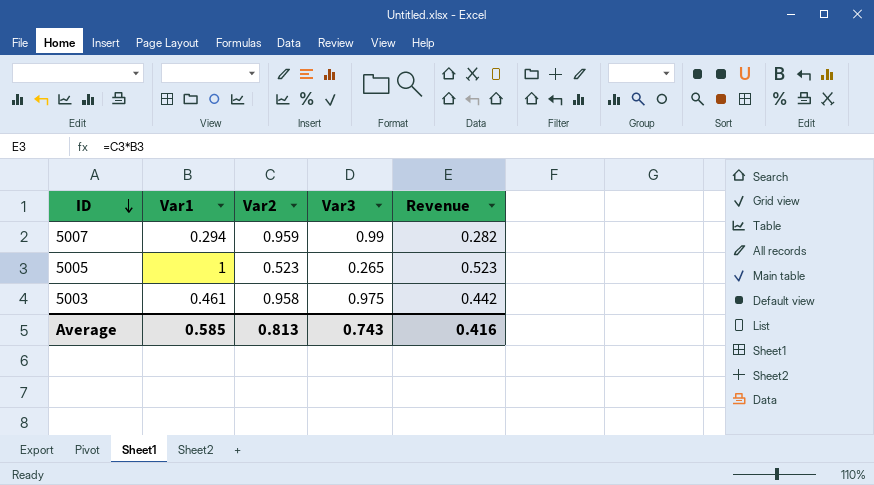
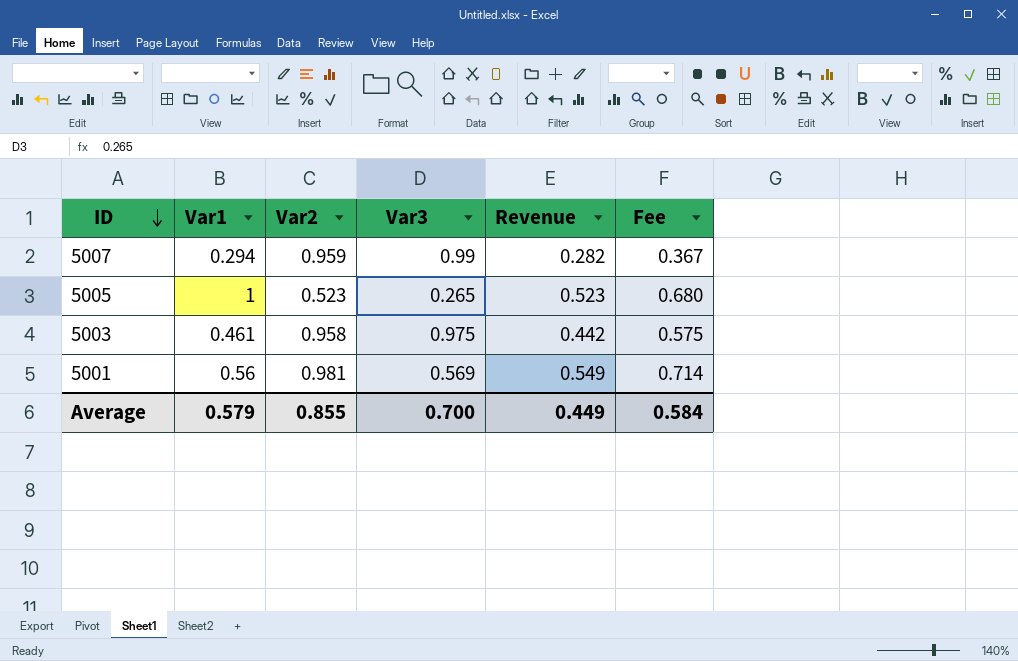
column Fee | formula: none -> [Revenue] * 1.3
row 5001: none -> 0.56 | 0.981 | 0.569 | 0.549 | 0.714
Average | Var1: 0.585 -> 0.579
Average | Var2: 0.813 -> 0.855
Average | Var3: 0.743 -> 0.700
Average | Revenue: 0.416 -> 0.449

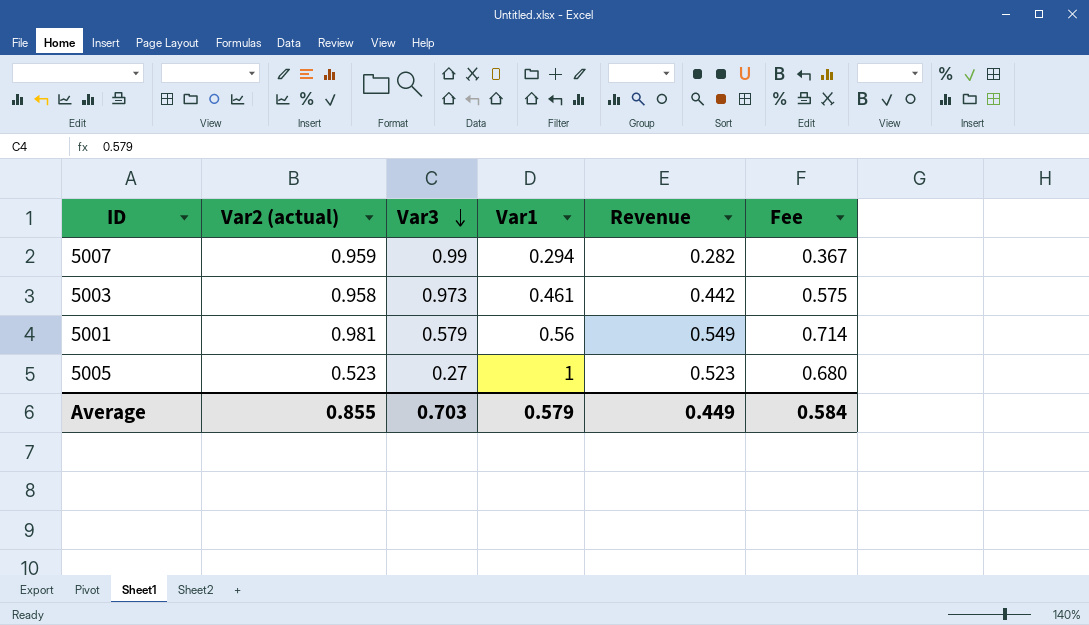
row order: ID descending -> Var3 descending
column name: Var2 -> Var2 (actual)
column Var1 | position: 2 -> 4
5003 | Var3: 0.975 -> 0.973
5001 | Var3: 0.569 -> 0.579
5005 | Var3: 0.265 -> 0.27
Average | Var3: 0.700 -> 0.703

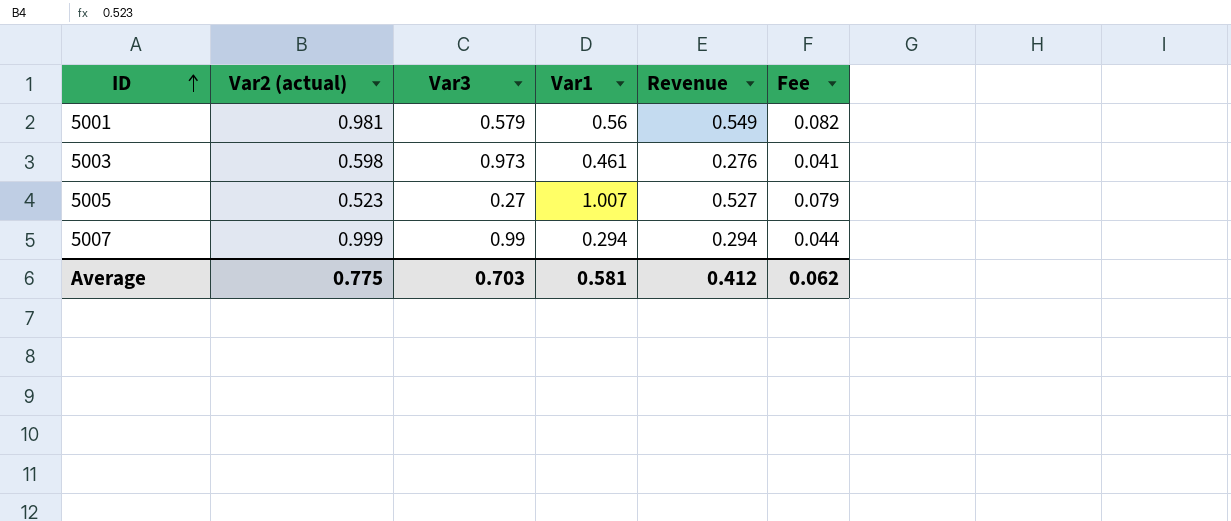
row order: Var3 descending -> ID ascending
column Fee | formula: [Revenue] * 1.3 -> [Revenue] * 0.15
5003 | Var2 (actual): 0.958 -> 0.598
5003 | Revenue: 0.442 -> 0.276
5005 | Var1: 1 -> 1.007
5005 | Revenue: 0.523 -> 0.527
5007 | Var2 (actual): 0.959 -> 0.999
5007 | Revenue: 0.282 -> 0.294
Average | Var2 (actual): 0.855 -> 0.775
Average | Var1: 0.579 -> 0.581
Average | Revenue: 0.449 -> 0.412
Average | Fee: 0.584 -> 0.062

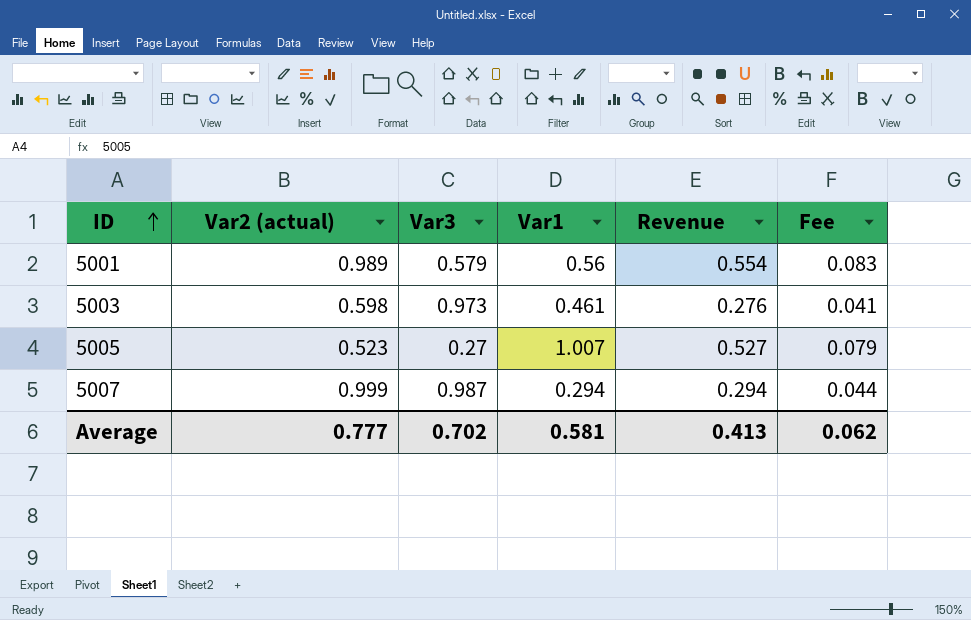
5001 | Var2 (actual): 0.981 -> 0.989
5001 | Revenue: 0.549 -> 0.554
5001 | Fee: 0.082 -> 0.083
5007 | Var3: 0.99 -> 0.987
Average | Var2 (actual): 0.775 -> 0.777
Average | Var3: 0.703 -> 0.702
Average | Revenue: 0.412 -> 0.413

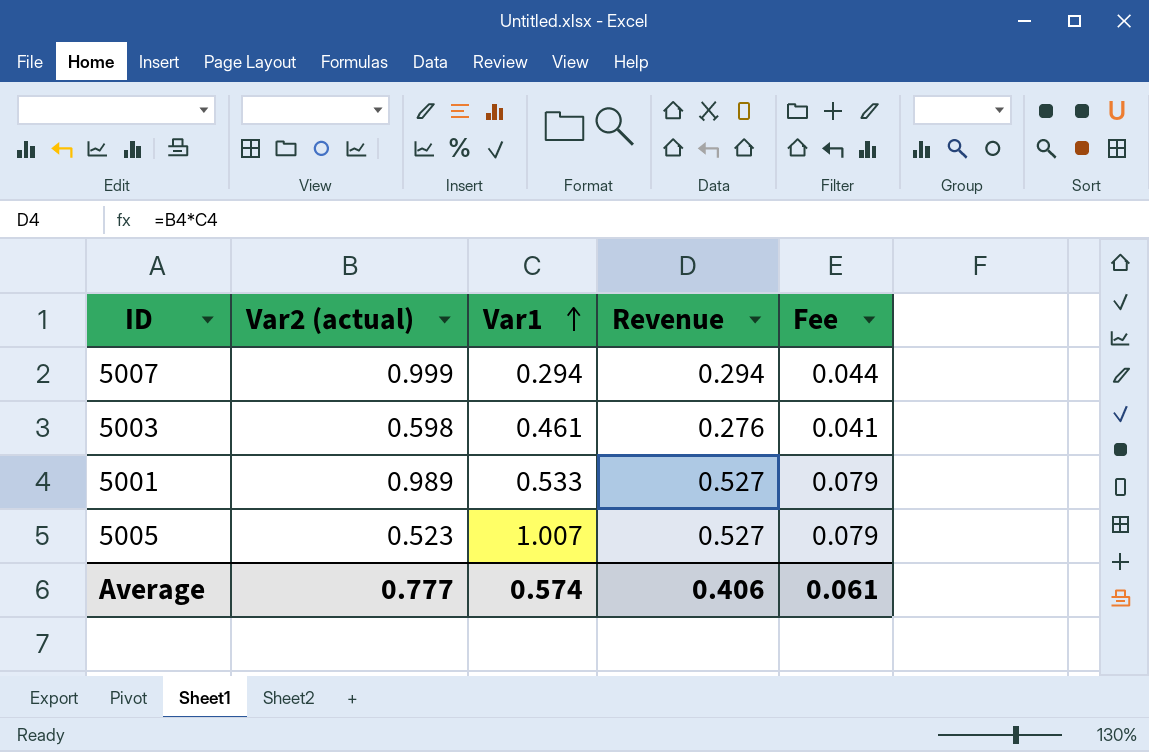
row order: ID ascending -> Var1 ascending
column Var3 | position: 3 -> none
5001 | Var1: 0.56 -> 0.533
5001 | Revenue: 0.554 -> 0.527
5001 | Fee: 0.083 -> 0.079
Average | Var1: 0.581 -> 0.574
Average | Revenue: 0.413 -> 0.406
Average | Fee: 0.062 -> 0.061

